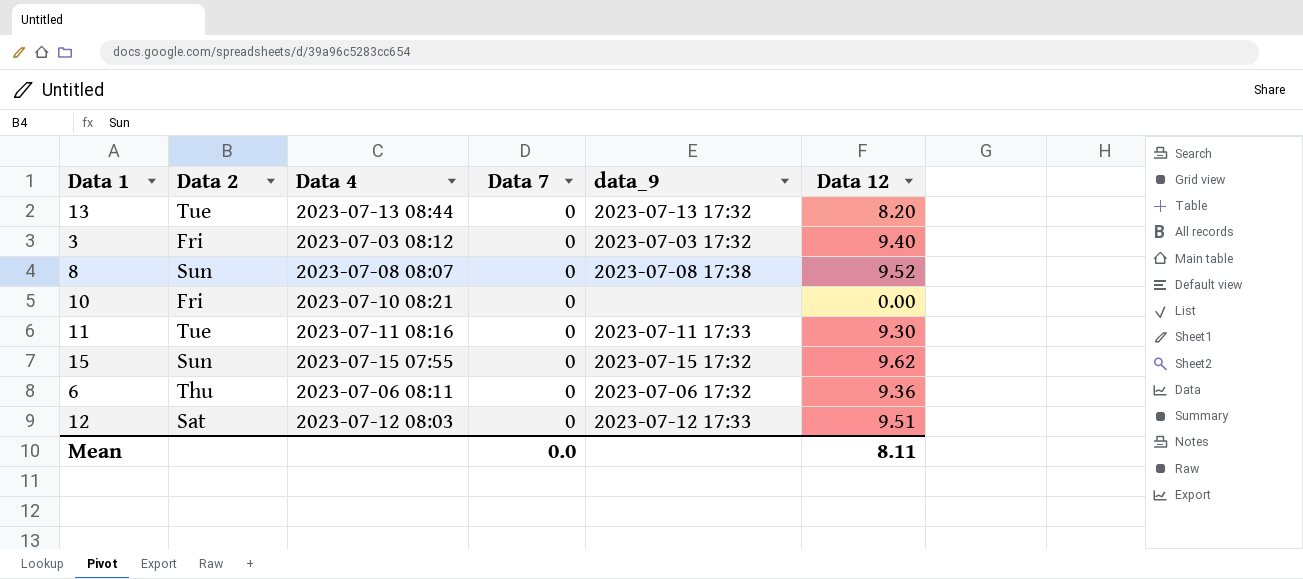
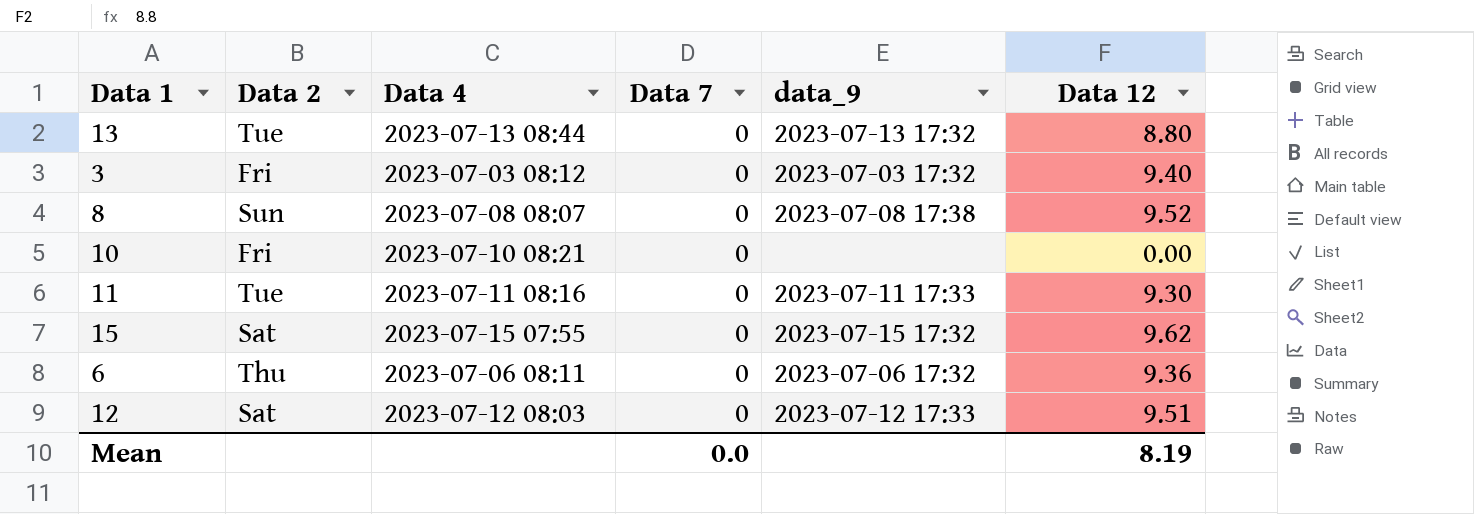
13 | Data 12: 8.20 -> 8.80
15 | Data 2: Sun -> Sat
Mean | Data 12: 8.11 -> 8.19

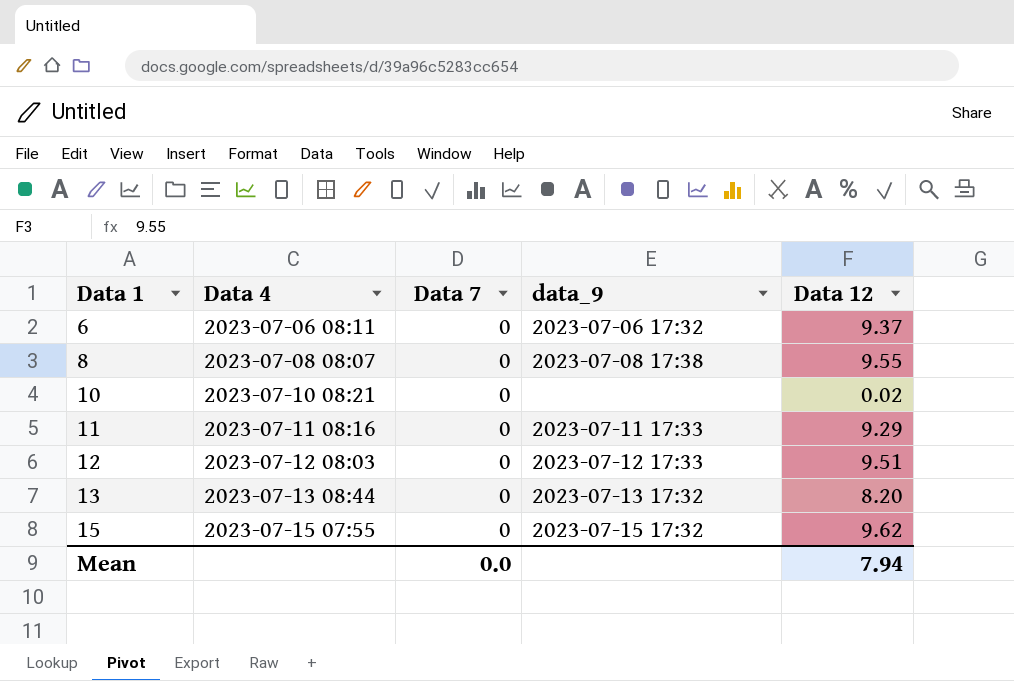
row order: none -> Data 1 ascending
column Data 2 | position: 2 -> none
row 3: Fri | 2023-07-03 08:12 | 0 | 2023-07-03 17:32 | 9.40 -> none
6 | Data 12: 9.36 -> 9.37
8 | Data 12: 9.52 -> 9.55
10 | Data 12: 0.00 -> 0.02
11 | Data 12: 9.30 -> 9.29
13 | Data 12: 8.80 -> 8.20
Mean | Data 12: 8.19 -> 7.94

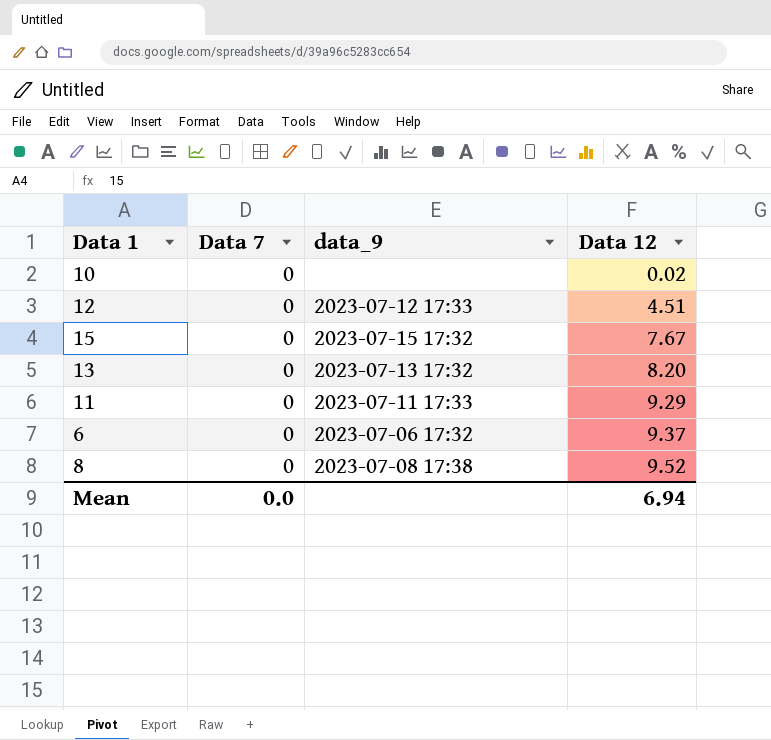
row order: Data 1 ascending -> Data 12 ascending
column Data 4 | position: 2 -> none
12 | Data 12: 9.51 -> 4.51
15 | Data 12: 9.62 -> 7.67
8 | Data 12: 9.55 -> 9.52
Mean | Data 12: 7.94 -> 6.94

